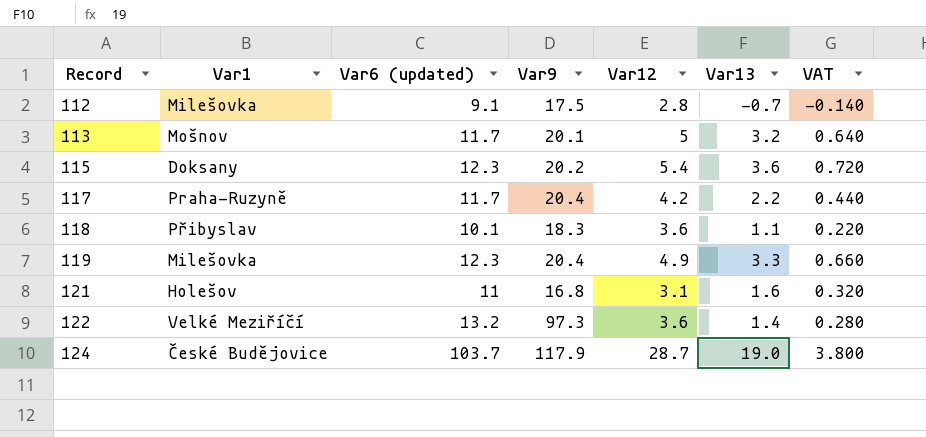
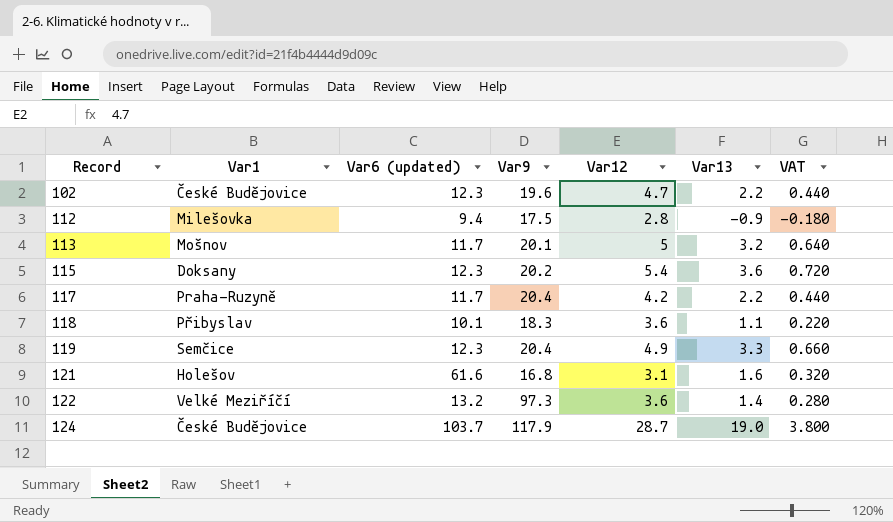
row 102: none -> České Budějovice | 12.3 | 19.6 | 4.7 | 2.2 | 0.440
112 | Var6 (updated): 9.1 -> 9.4
112 | Var13: -0.7 -> -0.9
112 | VAT: -0.140 -> -0.180
119 | Var1: Milešovka -> Semčice
121 | Var6 (updated): 11 -> 61.6

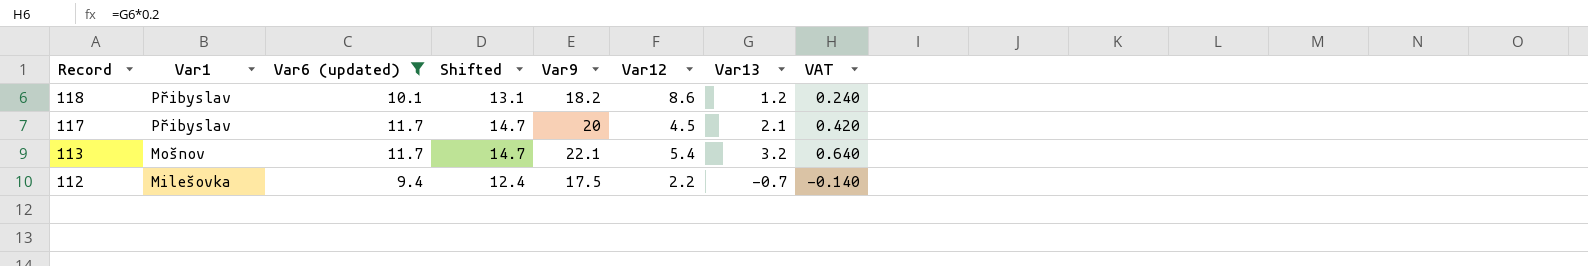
filter: none -> Var6 (updated) <= 11.7
row order: Record ascending -> Record descending
column Shifted | formula: none -> [Var6 (updated)] + 3
118 | Var9: 18.3 -> 18.2
118 | Var12: 3.6 -> 8.6
118 | Var13: 1.1 -> 1.2
118 | VAT: 0.220 -> 0.240
117 | Var1: Praha-Ruzyně -> Přibyslav
117 | Var9: 20.4 -> 20
117 | Var12: 4.2 -> 4.5
117 | Var13: 2.2 -> 2.1
117 | VAT: 0.440 -> 0.420
113 | Var9: 20.1 -> 22.1
113 | Var12: 5 -> 5.4
112 | Var12: 2.8 -> 2.2
112 | Var13: -0.9 -> -0.7
112 | VAT: -0.180 -> -0.140

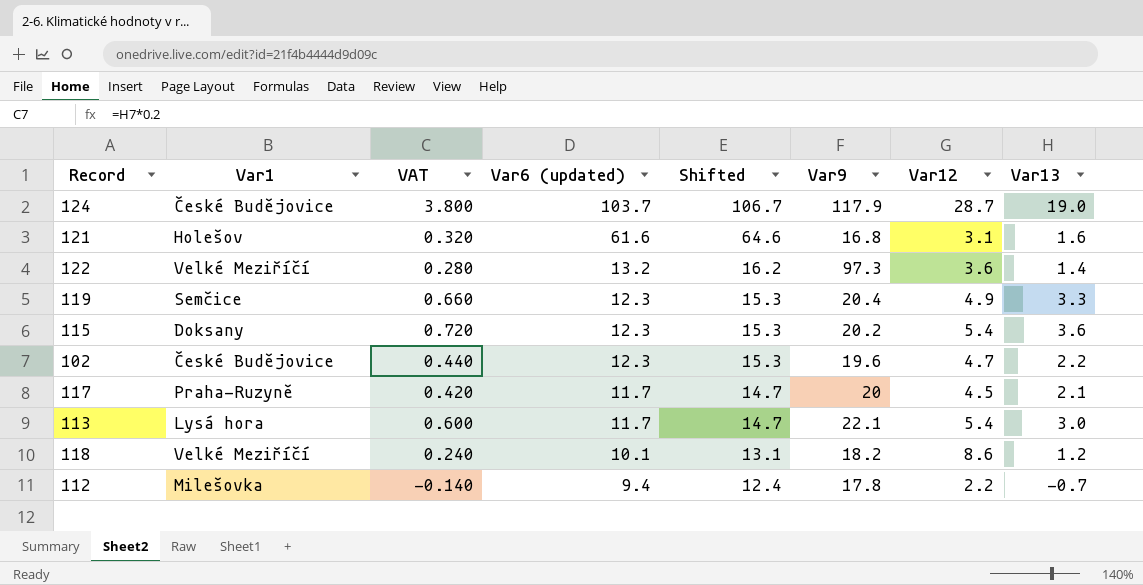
filter: Var6 (updated) <= 11.7 -> none
row order: Record descending -> Var6 (updated) descending
column VAT | position: 8 -> 3
117 | Var1: Přibyslav -> Praha-Ruzyně
113 | Var1: Mošnov -> Lysá hora
113 | VAT: 0.640 -> 0.600
113 | Var13: 3.2 -> 3.0
118 | Var1: Přibyslav -> Velké Meziříčí
112 | Var9: 17.5 -> 17.8

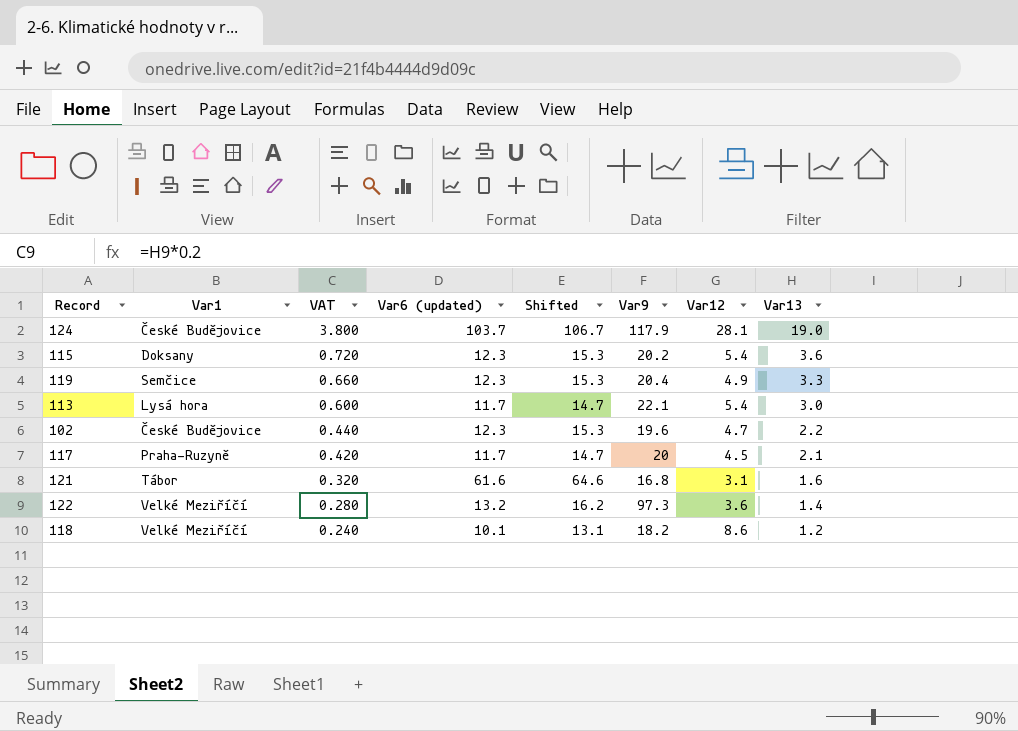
row order: Var6 (updated) descending -> VAT descending
row 112: Milešovka | -0.140 | 9.4 | 12.4 | 17.8 | 2.2 | -0.7 -> none
124 | Var12: 28.7 -> 28.1
121 | Var1: Holešov -> Tábor

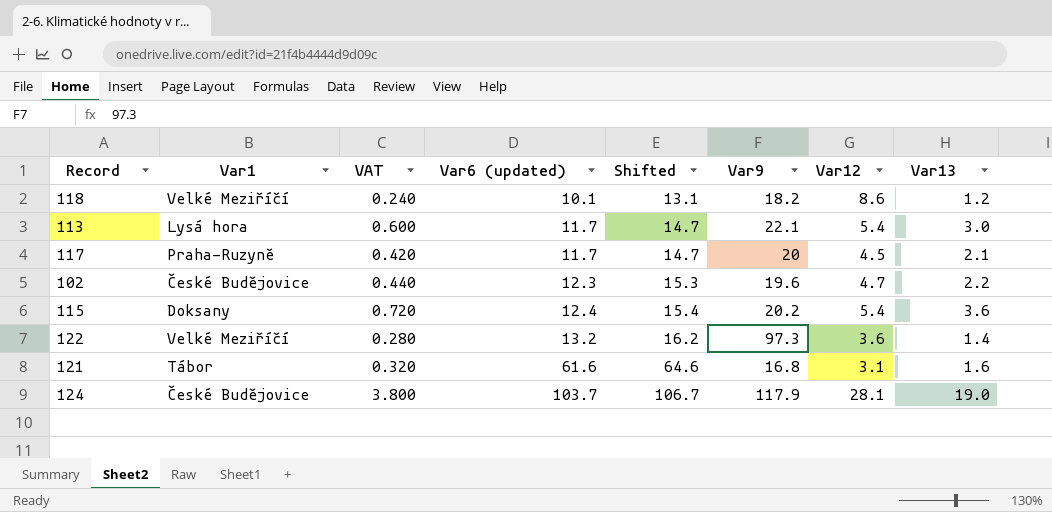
row order: VAT descending -> Var6 (updated) ascending
row 119: Semčice | 0.660 | 12.3 | 15.3 | 20.4 | 4.9 | 3.3 -> none
115 | Var6 (updated): 12.3 -> 12.4
115 | Shifted: 15.3 -> 15.4

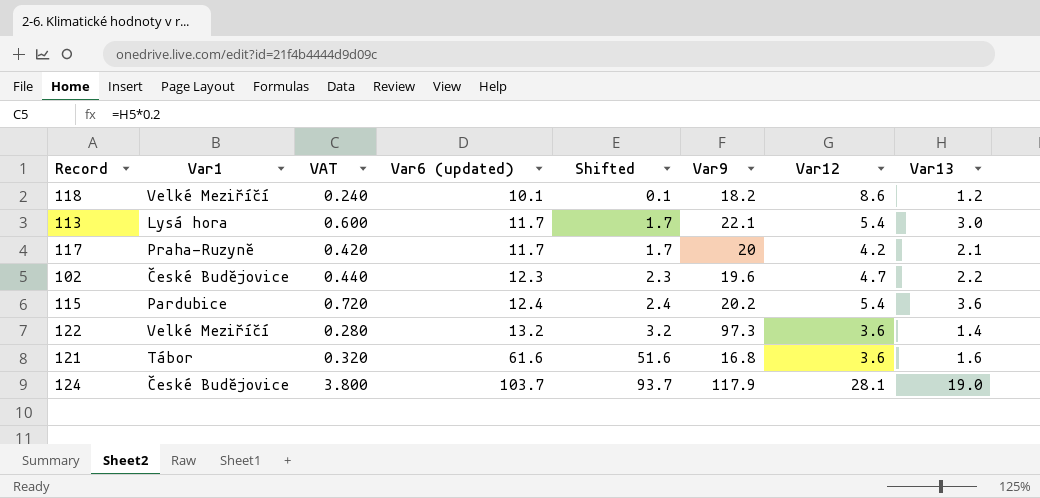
column Shifted | formula: [Var6 (updated)] + 3 -> [Var6 (updated)] - 10
117 | Var12: 4.5 -> 4.2
115 | Var1: Doksany -> Pardubice
121 | Var12: 3.1 -> 3.6

